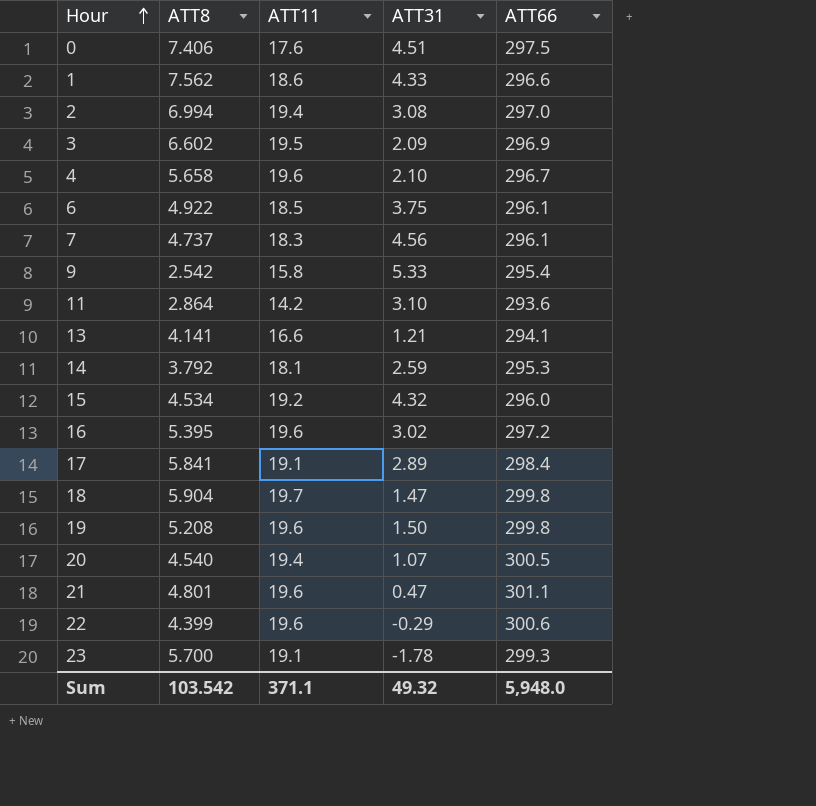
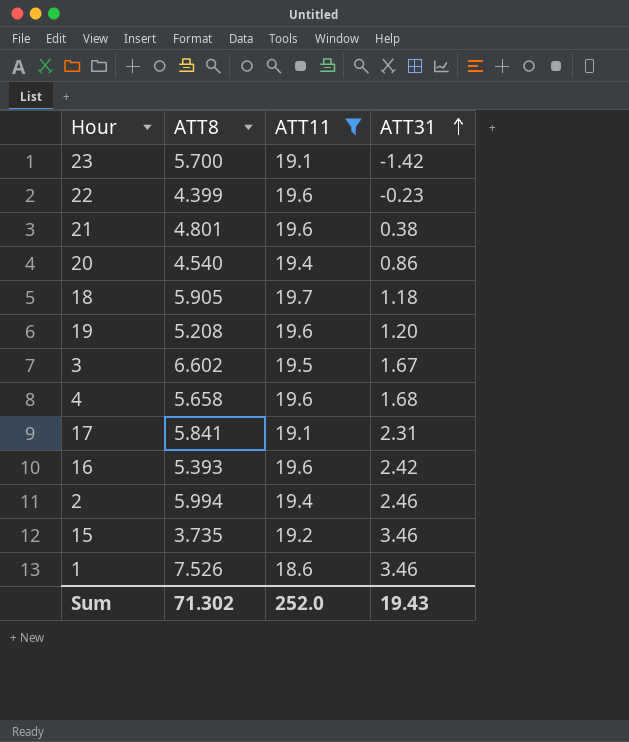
filter: none -> ATT11 >= 18.6
row order: Hour ascending -> ATT31 ascending
column ATT66 | position: 5 -> none
23 | ATT31: -1.78 -> -1.42
22 | ATT31: -0.29 -> -0.23
21 | ATT31: 0.47 -> 0.38
20 | ATT31: 1.07 -> 0.86
18 | ATT8: 5.904 -> 5.905
18 | ATT31: 1.47 -> 1.18
19 | ATT31: 1.50 -> 1.20
3 | ATT31: 2.09 -> 1.67
4 | ATT31: 2.10 -> 1.68
17 | ATT31: 2.89 -> 2.31
16 | ATT8: 5.395 -> 5.393
16 | ATT31: 3.02 -> 2.42
2 | ATT8: 6.994 -> 5.994
2 | ATT31: 3.08 -> 2.46
15 | ATT8: 4.534 -> 3.735
15 | ATT31: 4.32 -> 3.46
1 | ATT8: 7.562 -> 7.526
1 | ATT31: 4.33 -> 3.46
Sum | ATT8: 103.542 -> 71.302
Sum | ATT11: 371.1 -> 252.0
Sum | ATT31: 49.32 -> 19.43

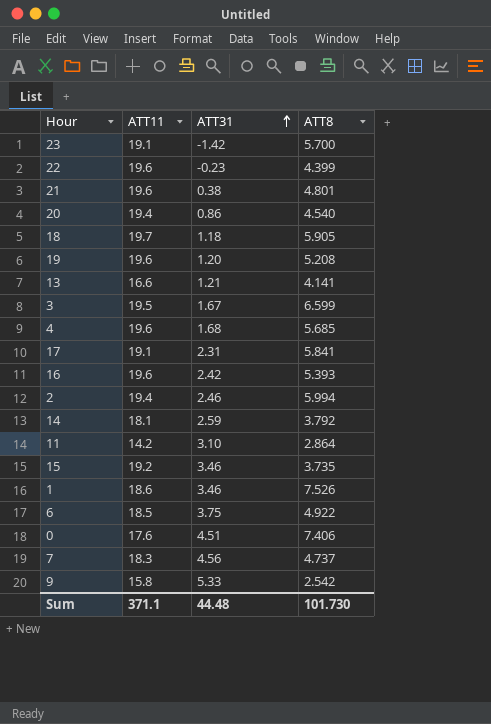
filter: ATT11 >= 18.6 -> none
column ATT8 | position: 2 -> 4
3 | ATT8: 6.602 -> 6.599
4 | ATT8: 5.658 -> 5.685
Sum | ATT11: 252.0 -> 371.1
Sum | ATT31: 19.43 -> 44.48
Sum | ATT8: 71.302 -> 101.730

